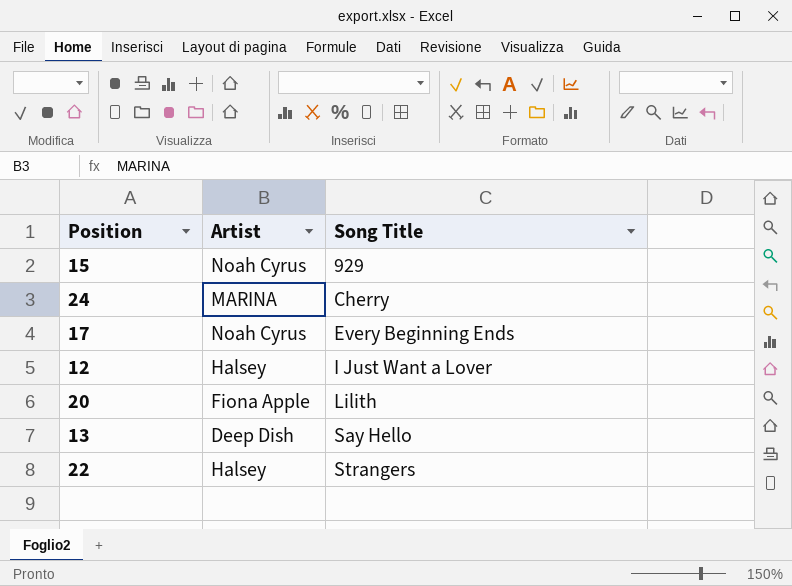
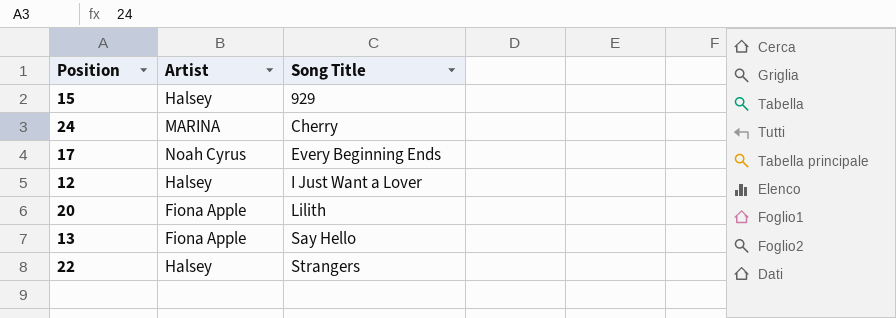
15 | Artist: Noah Cyrus -> Halsey
13 | Artist: Deep Dish -> Fiona Apple

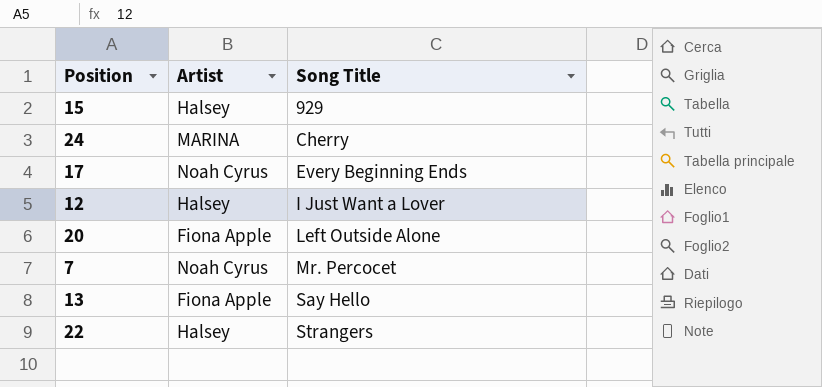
20 | Song Title: Lilith -> Left Outside Alone
row 7: none -> Noah Cyrus | Mr. Percocet

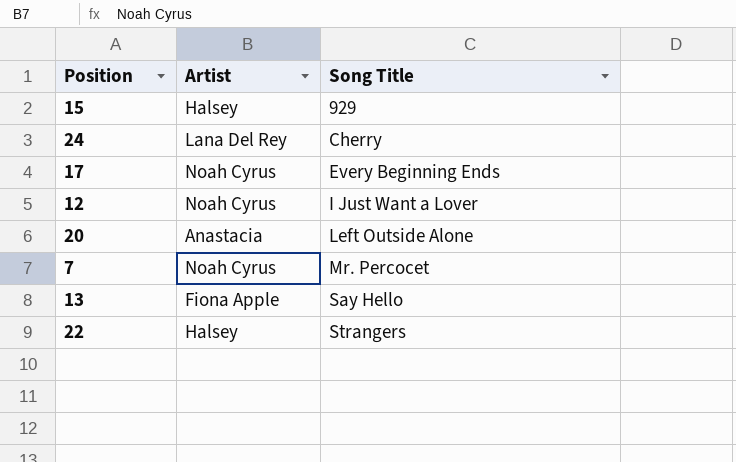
24 | Artist: MARINA -> Lana Del Rey
12 | Artist: Halsey -> Noah Cyrus
20 | Artist: Fiona Apple -> Anastacia

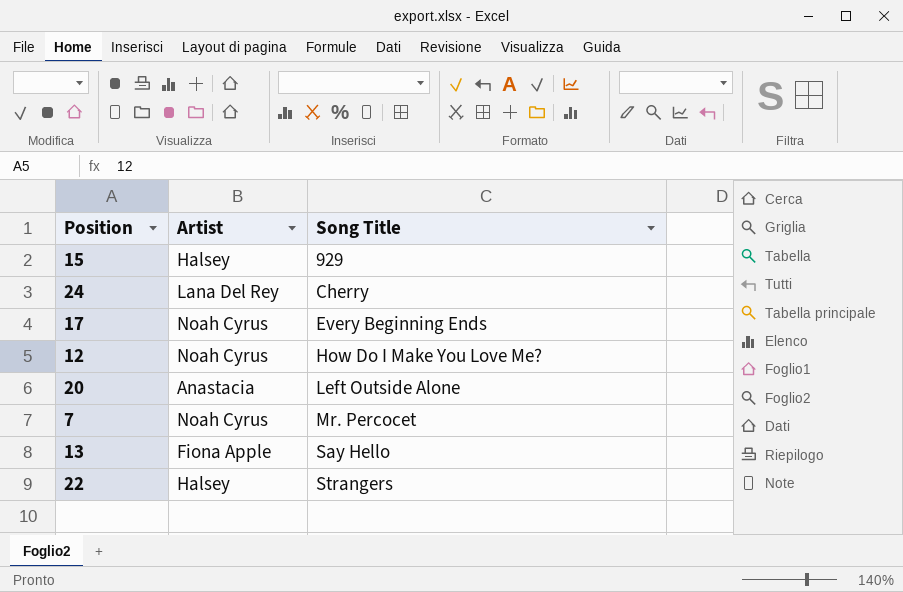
12 | Song Title: I Just Want a Lover -> How Do I Make You Love Me?

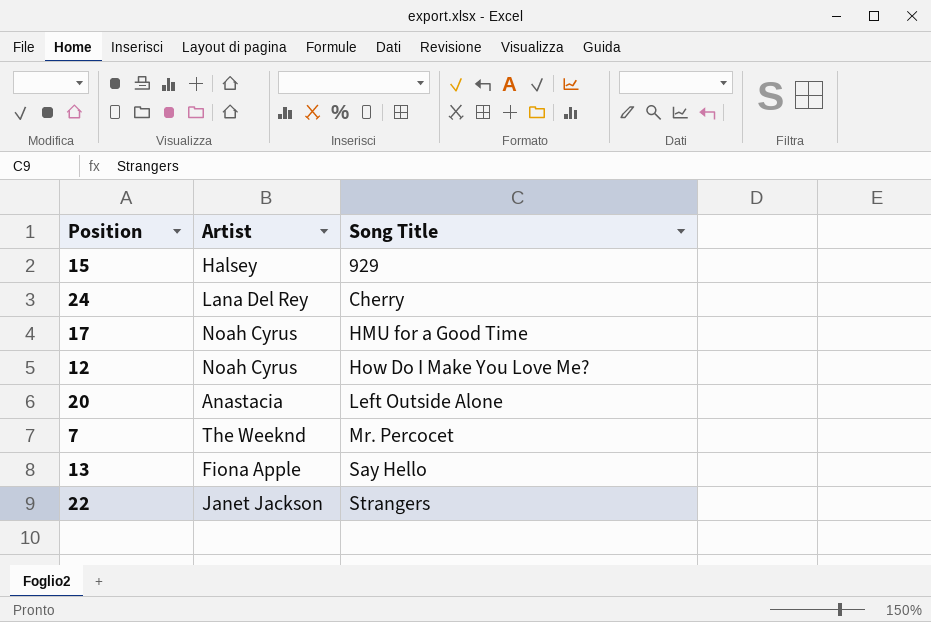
17 | Song Title: Every Beginning Ends -> HMU for a Good Time
7 | Artist: Noah Cyrus -> The Weeknd
22 | Artist: Halsey -> Janet Jackson

